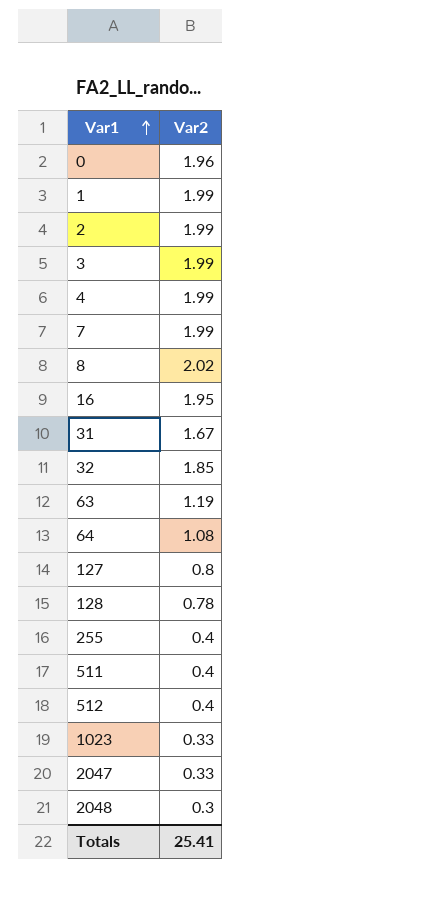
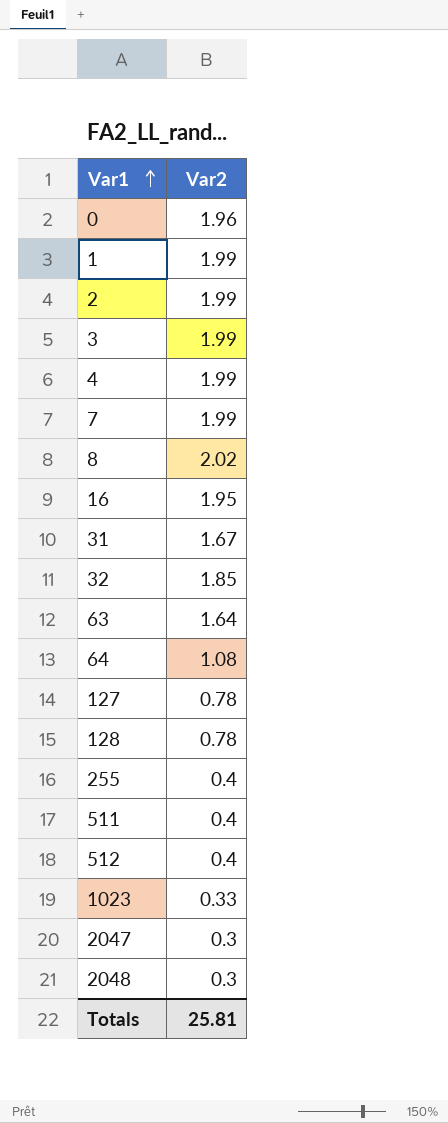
63 | Var2: 1.19 -> 1.64
127 | Var2: 0.8 -> 0.78
2047 | Var2: 0.33 -> 0.3
Totals | Var2: 25.41 -> 25.81

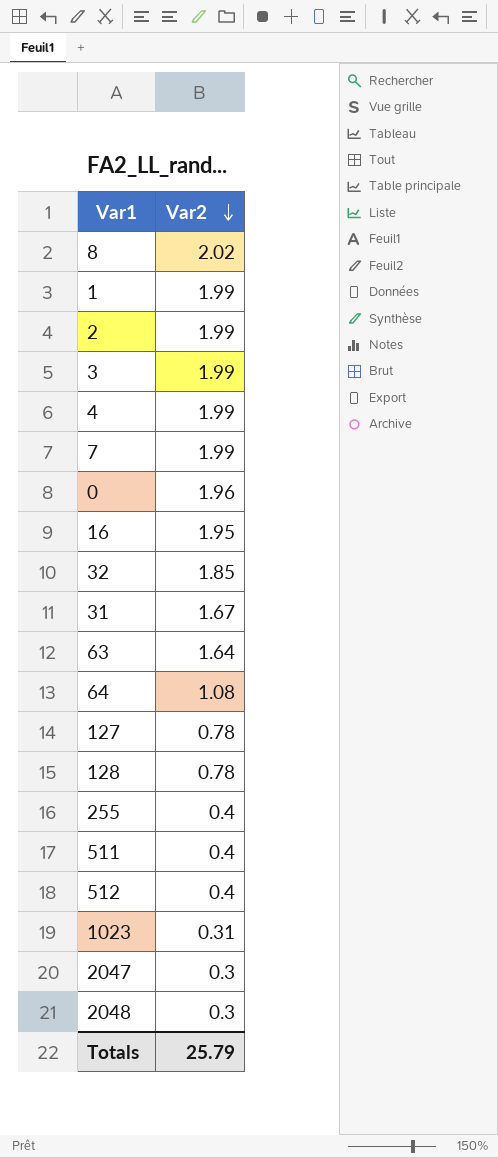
row order: Var1 ascending -> Var2 descending
1023 | Var2: 0.33 -> 0.31
Totals | Var2: 25.81 -> 25.79

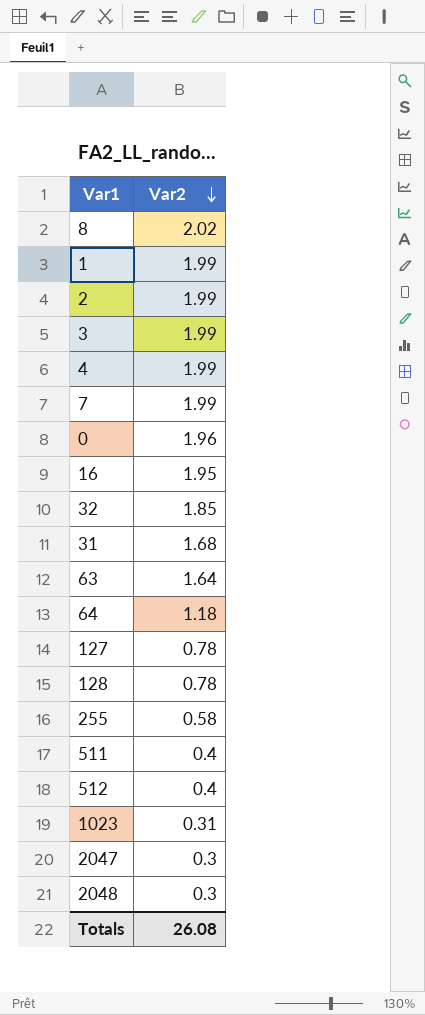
31 | Var2: 1.67 -> 1.68
64 | Var2: 1.08 -> 1.18
255 | Var2: 0.4 -> 0.58
Totals | Var2: 25.79 -> 26.08

